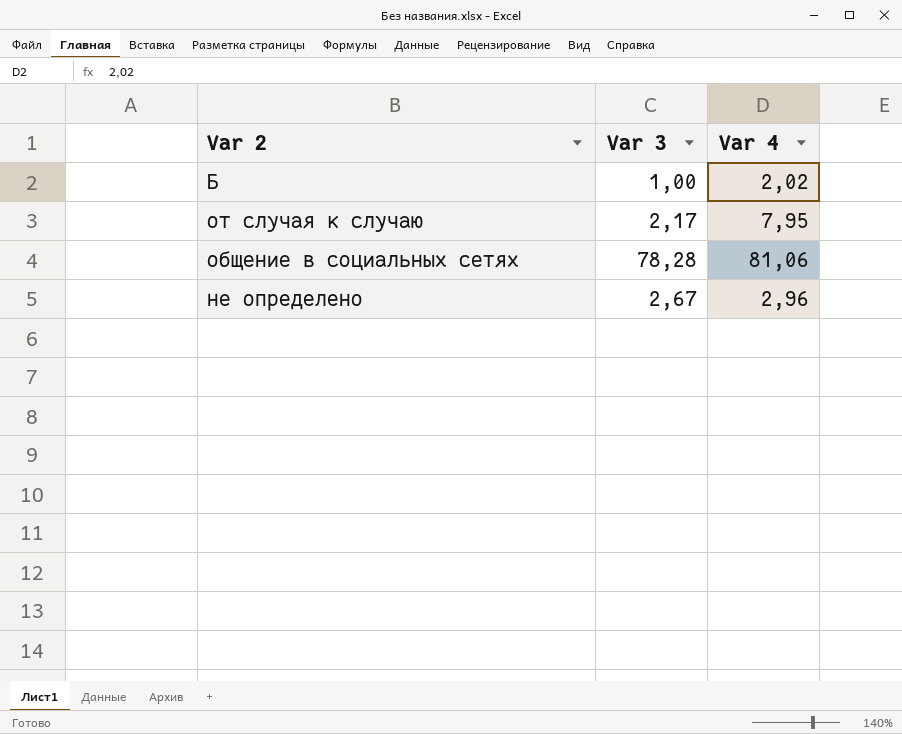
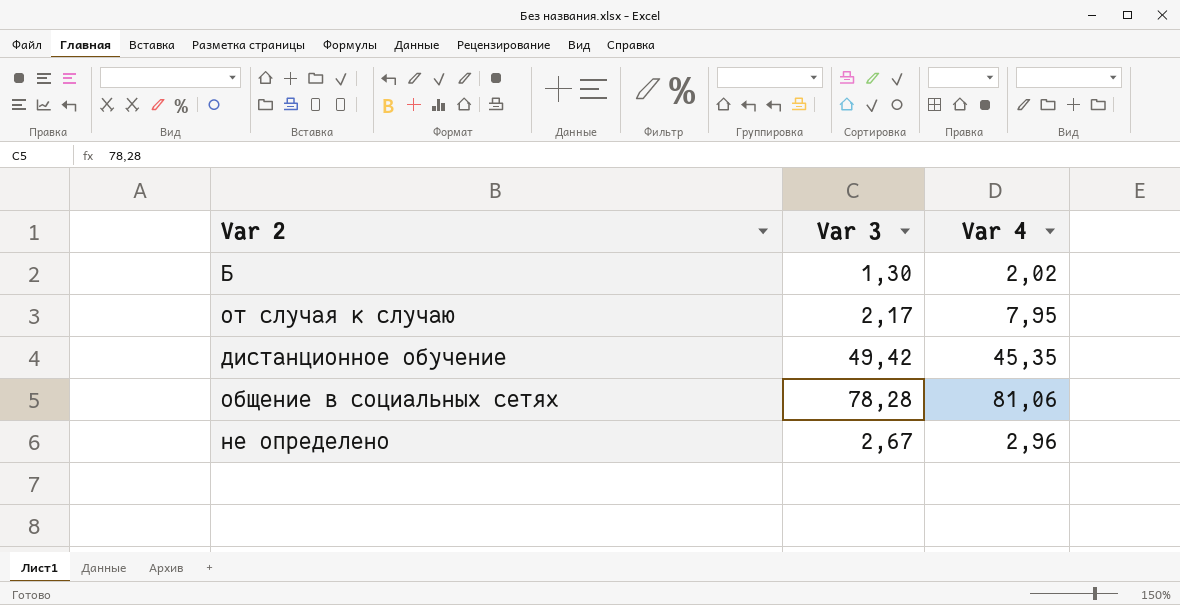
Б | Var 3: 1,00 -> 1,30
row дистанционное обучение: none -> 49,42 | 45,35

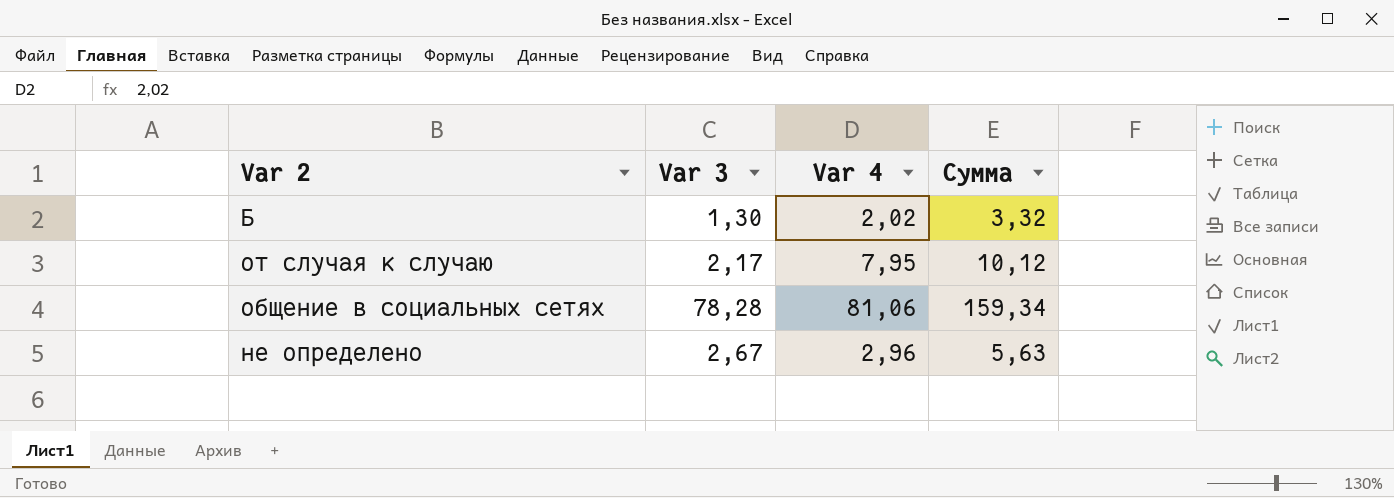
column Сумма | formula: none -> [Var 3] + [Var 4]
row дистанционное обучение: 49,42 | 45,35 -> none

